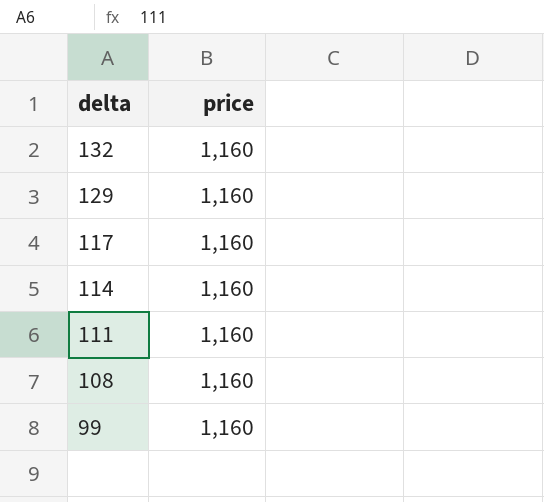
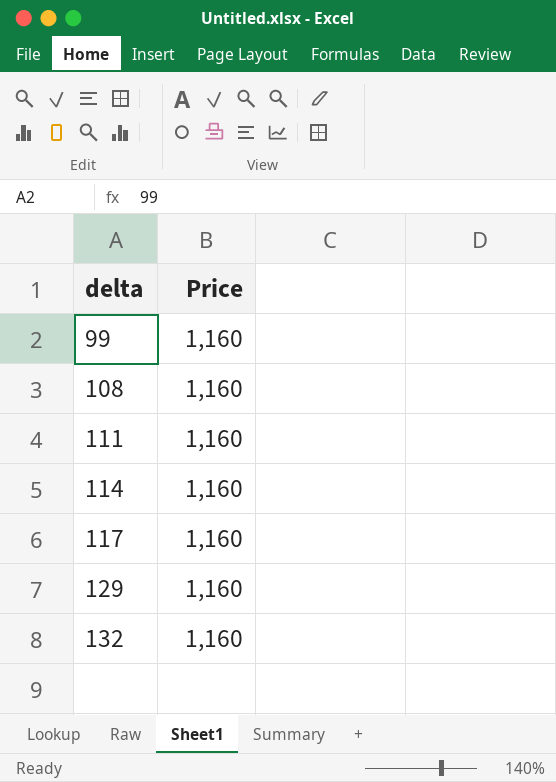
row order: delta descending -> delta ascending
column name: price -> Price

